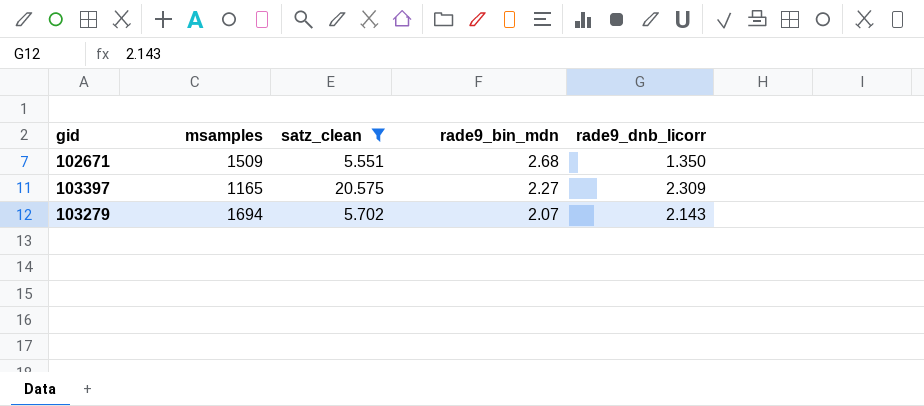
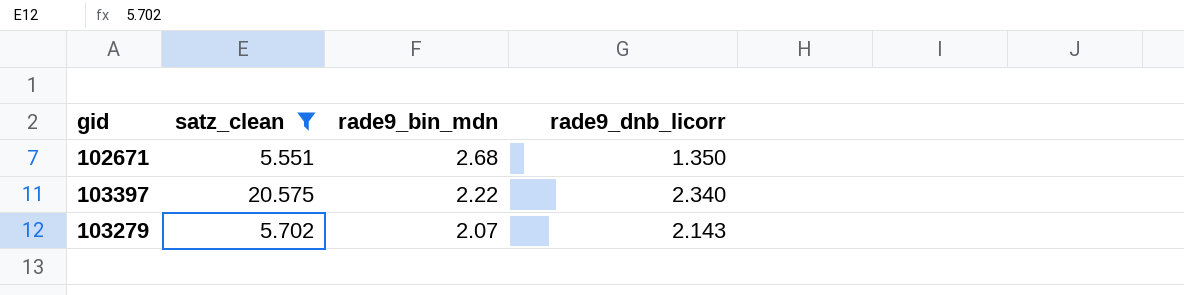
column msamples | position: 2 -> none
103397 | rade9_bin_mdn: 2.27 -> 2.22
103397 | rade9_dnb_licorr: 2.309 -> 2.340

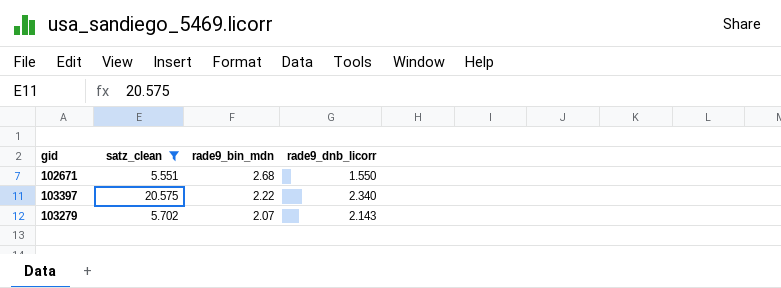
102671 | rade9_dnb_licorr: 1.350 -> 1.550

